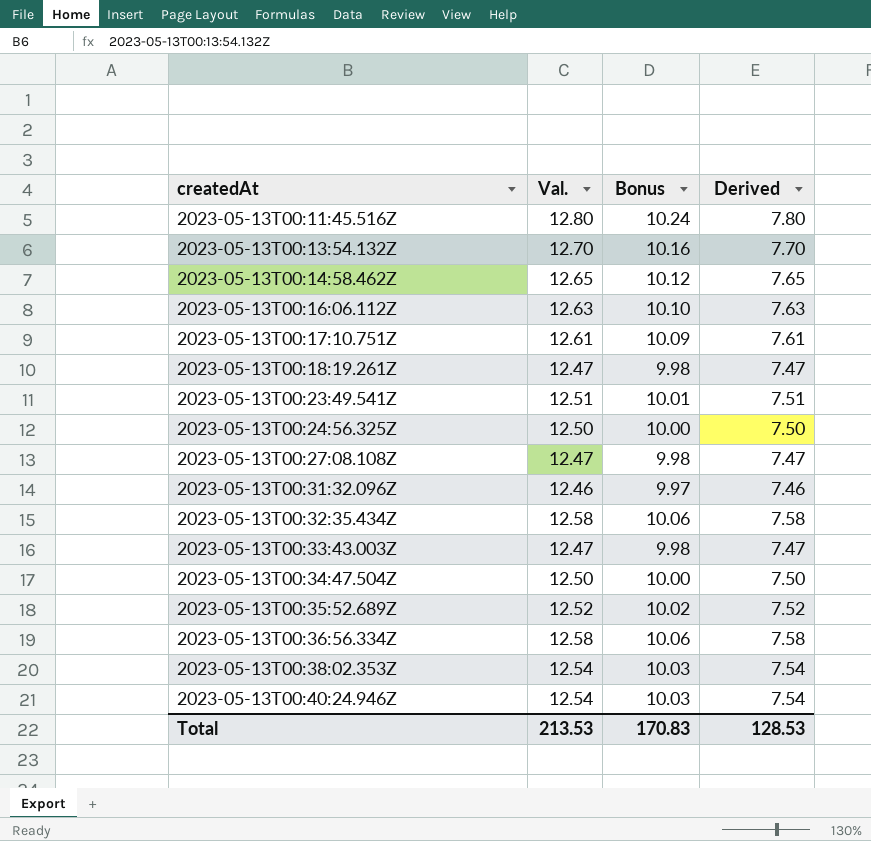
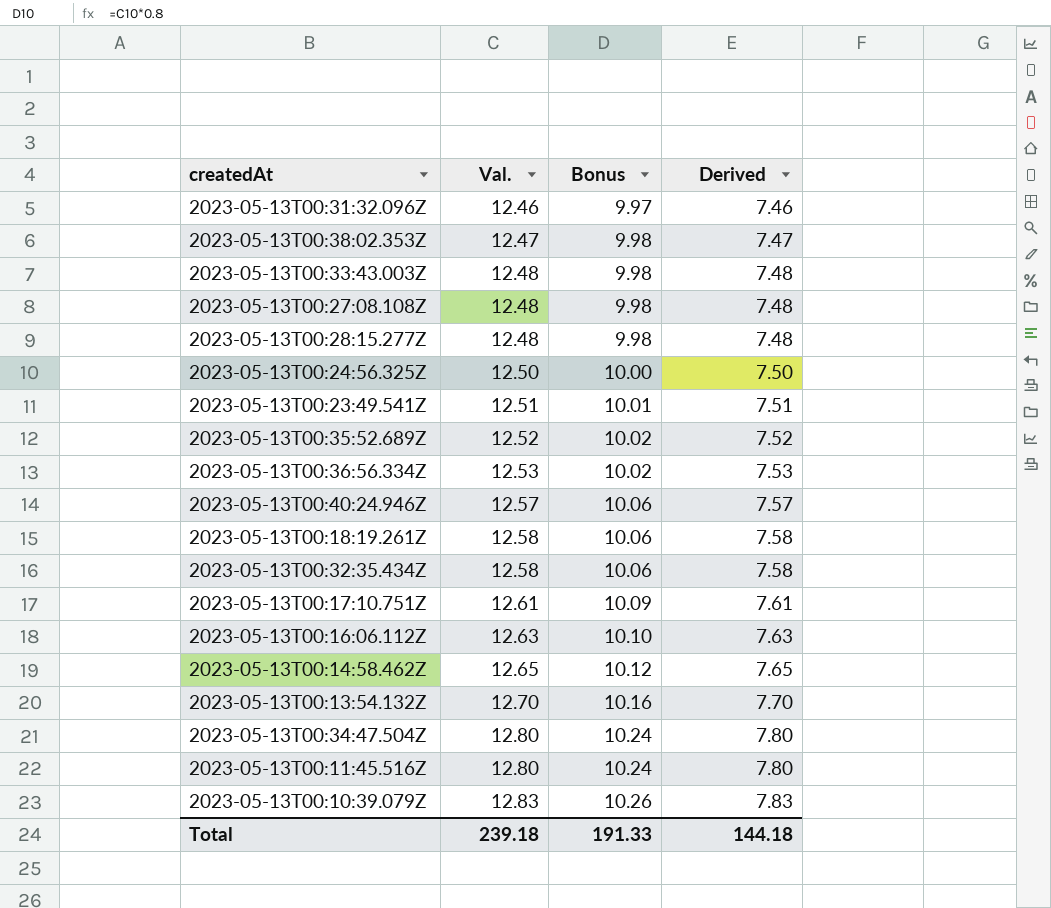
row order: createdAt ascending -> Val. ascending
2023-05-13T00:38:02.353Z | Val.: 12.54 -> 12.47
2023-05-13T00:38:02.353Z | Bonus: 10.03 -> 9.98
2023-05-13T00:38:02.353Z | Derived: 7.54 -> 7.47
2023-05-13T00:33:43.003Z | Val.: 12.47 -> 12.48
2023-05-13T00:33:43.003Z | Derived: 7.47 -> 7.48
2023-05-13T00:27:08.108Z | Val.: 12.47 -> 12.48
2023-05-13T00:27:08.108Z | Derived: 7.47 -> 7.48
row 2023-05-13T00:28:15.277Z: none -> 12.48 | 9.98 | 7.48
2023-05-13T00:36:56.334Z | Val.: 12.58 -> 12.53
2023-05-13T00:36:56.334Z | Bonus: 10.06 -> 10.02
2023-05-13T00:36:56.334Z | Derived: 7.58 -> 7.53
2023-05-13T00:40:24.946Z | Val.: 12.54 -> 12.57
2023-05-13T00:40:24.946Z | Bonus: 10.03 -> 10.06
2023-05-13T00:40:24.946Z | Derived: 7.54 -> 7.57
2023-05-13T00:18:19.261Z | Val.: 12.47 -> 12.58
2023-05-13T00:18:19.261Z | Bonus: 9.98 -> 10.06
2023-05-13T00:18:19.261Z | Derived: 7.47 -> 7.58
2023-05-13T00:34:47.504Z | Val.: 12.50 -> 12.80
2023-05-13T00:34:47.504Z | Bonus: 10.00 -> 10.24
2023-05-13T00:34:47.504Z | Derived: 7.50 -> 7.80
row 2023-05-13T00:10:39.079Z: none -> 12.83 | 10.26 | 7.83
Total | Val.: 213.53 -> 239.18
Total | Bonus: 170.83 -> 191.33
Total | Derived: 128.53 -> 144.18

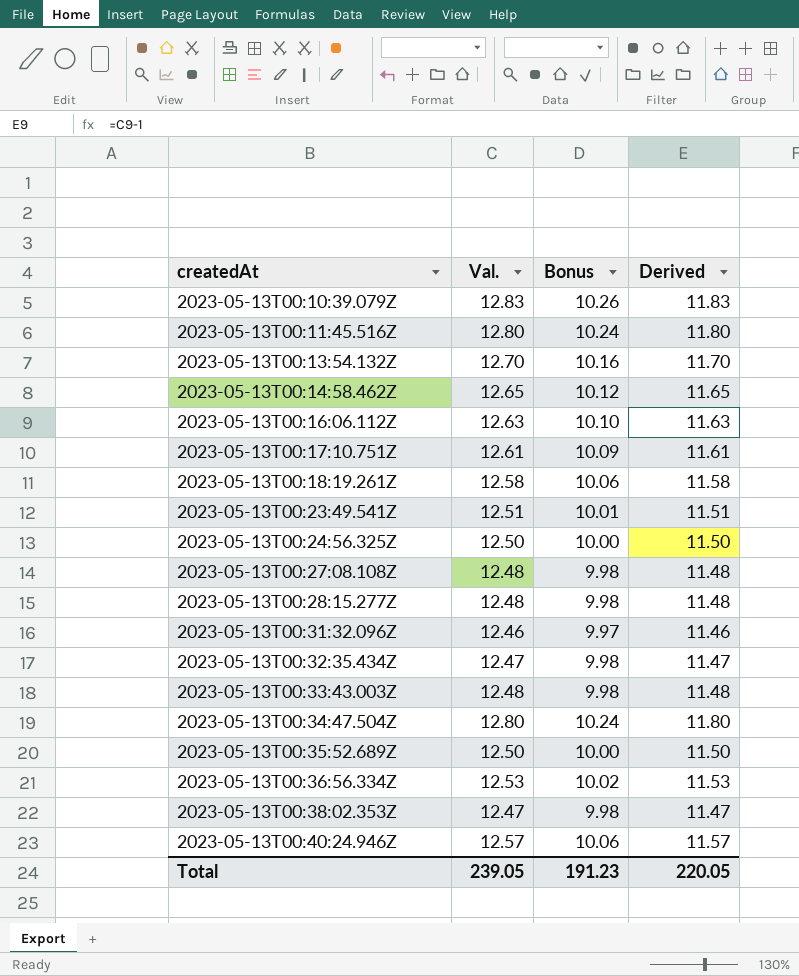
row order: Val. ascending -> createdAt ascending
column Derived | formula: [Val.] - 5 -> [Val.] - 1
2023-05-13T00:32:35.434Z | Val.: 12.58 -> 12.47
2023-05-13T00:32:35.434Z | Bonus: 10.06 -> 9.98
2023-05-13T00:35:52.689Z | Val.: 12.52 -> 12.50
2023-05-13T00:35:52.689Z | Bonus: 10.02 -> 10.00
Total | Val.: 239.18 -> 239.05
Total | Bonus: 191.33 -> 191.23
Total | Derived: 144.18 -> 220.05

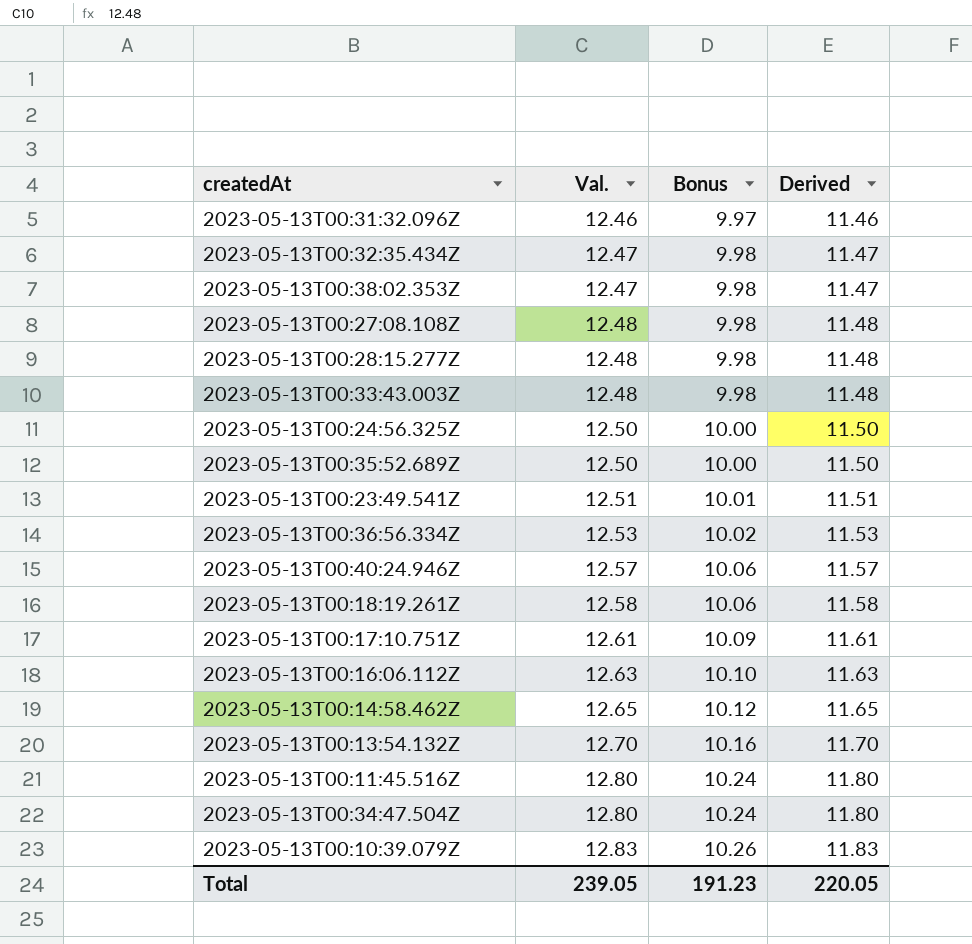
row order: createdAt ascending -> Val. ascending

